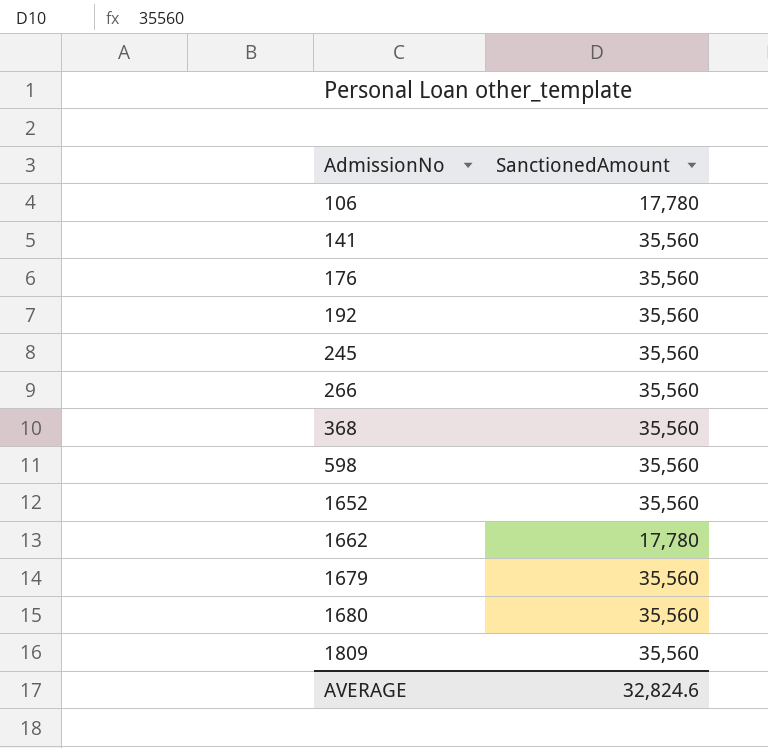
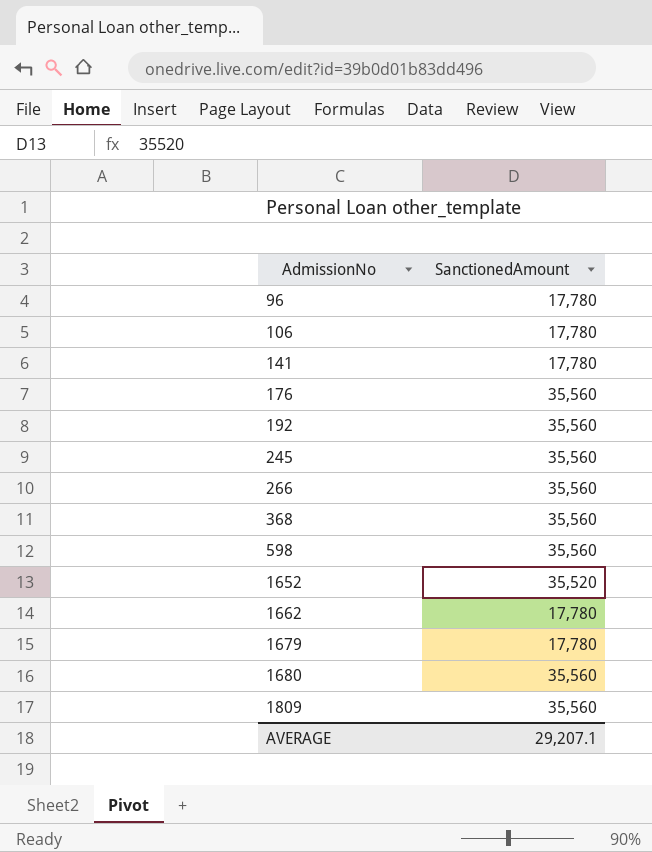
row 96: none -> 17,780
141 | SanctionedAmount: 35,560 -> 17,780
1652 | SanctionedAmount: 35,560 -> 35,520
1679 | SanctionedAmount: 35,560 -> 17,780
AVERAGE | SanctionedAmount: 32,824.6 -> 29,207.1

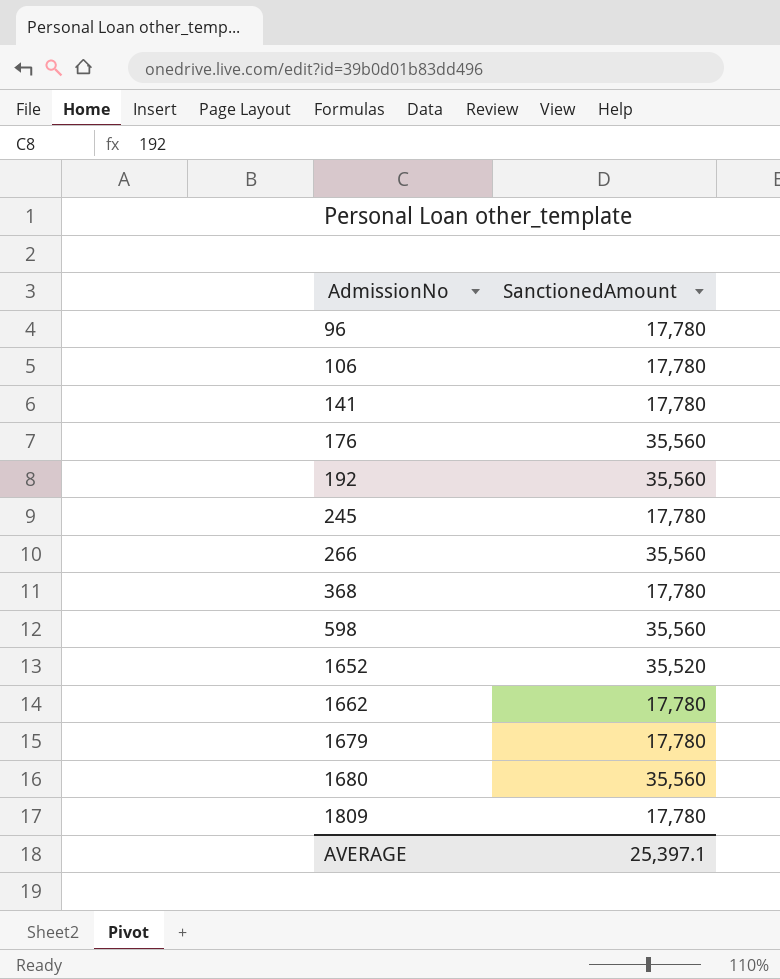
245 | SanctionedAmount: 35,560 -> 17,780
368 | SanctionedAmount: 35,560 -> 17,780
1809 | SanctionedAmount: 35,560 -> 17,780
AVERAGE | SanctionedAmount: 29,207.1 -> 25,397.1

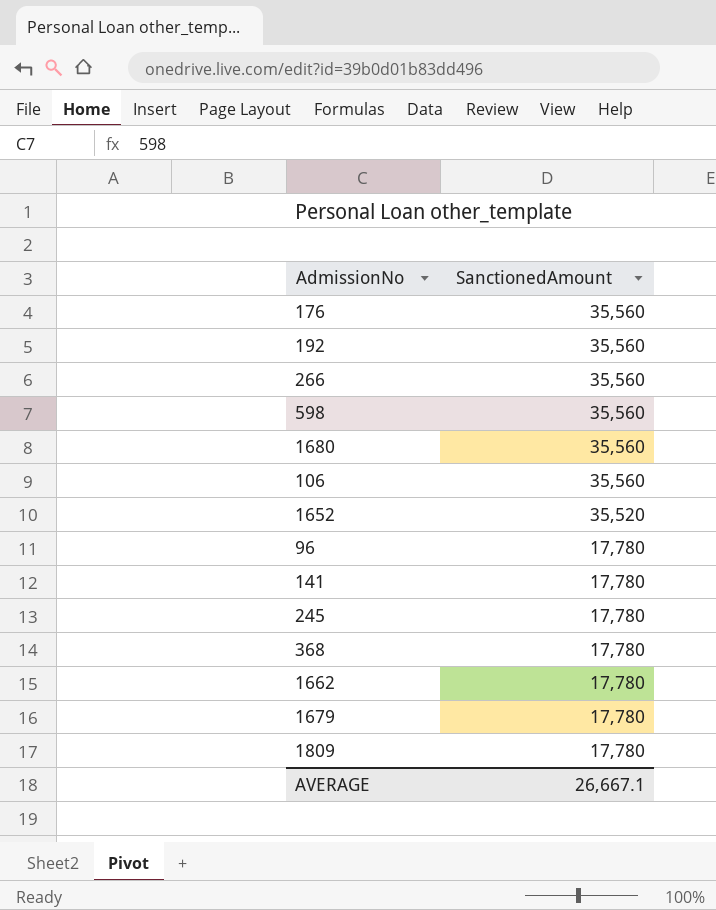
row order: AdmissionNo ascending -> SanctionedAmount descending
106 | SanctionedAmount: 17,780 -> 35,560
AVERAGE | SanctionedAmount: 25,397.1 -> 26,667.1

